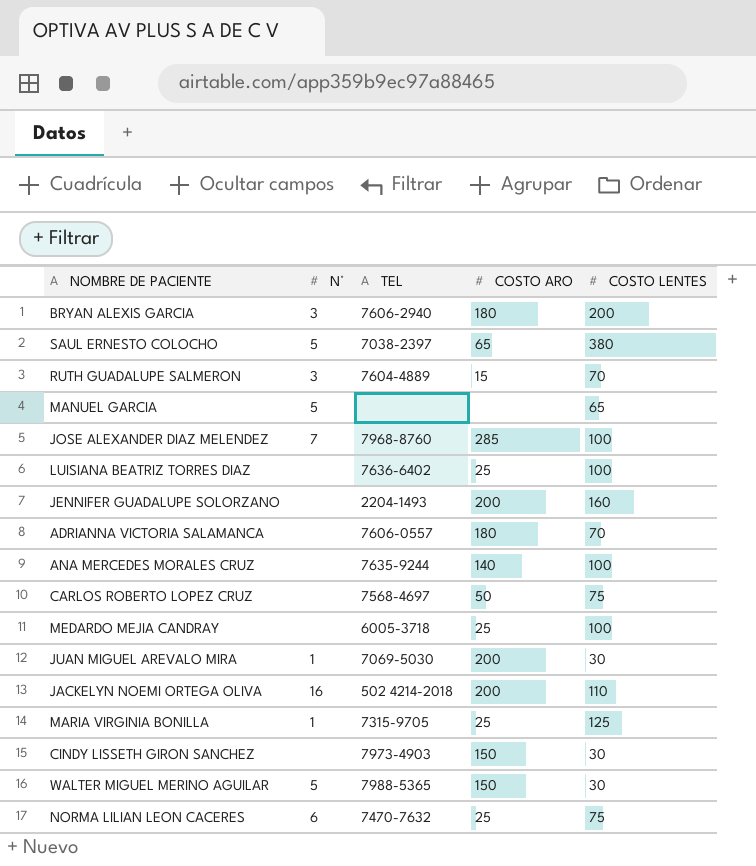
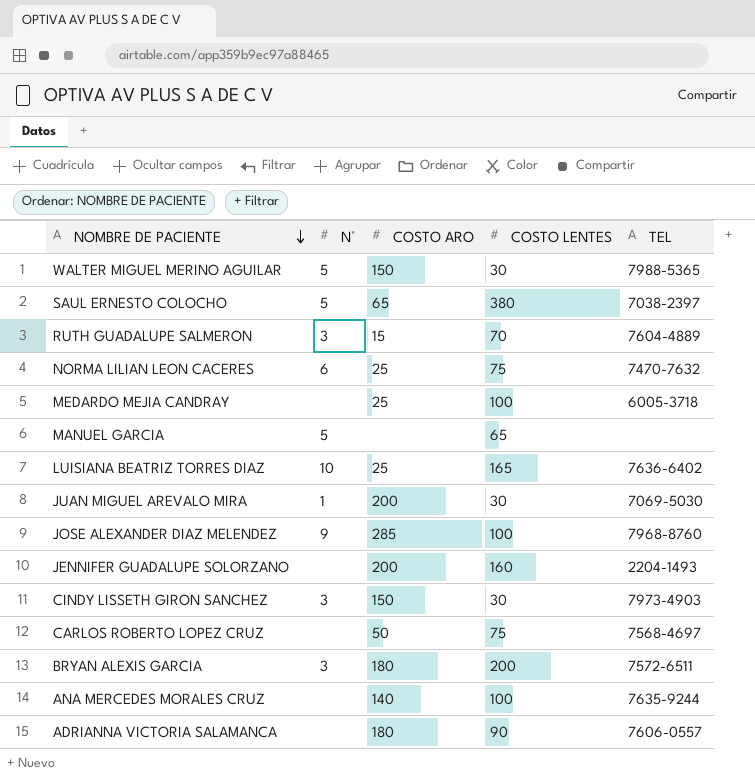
row order: none -> NOMBRE DE PACIENTE descending
column TEL | position: 3 -> 5
row JACKELYN NOEMI ORTEGA OLIVA: 16 | 502 4214-2018 | 200 | 110 -> none
row MARIA VIRGINIA BONILLA: 1 | 7315-9705 | 25 | 125 -> none
LUISIANA BEATRIZ TORRES DIAZ | N°: none -> 10
LUISIANA BEATRIZ TORRES DIAZ | COSTO LENTES: 100 -> 165
JOSE ALEXANDER DIAZ MELENDEZ | N°: 7 -> 9
CINDY LISSETH GIRON SANCHEZ | N°: none -> 3
BRYAN ALEXIS GARCIA | TEL: 7606-2940 -> 7572-6511
ADRIANNA VICTORIA SALAMANCA | COSTO LENTES: 70 -> 90

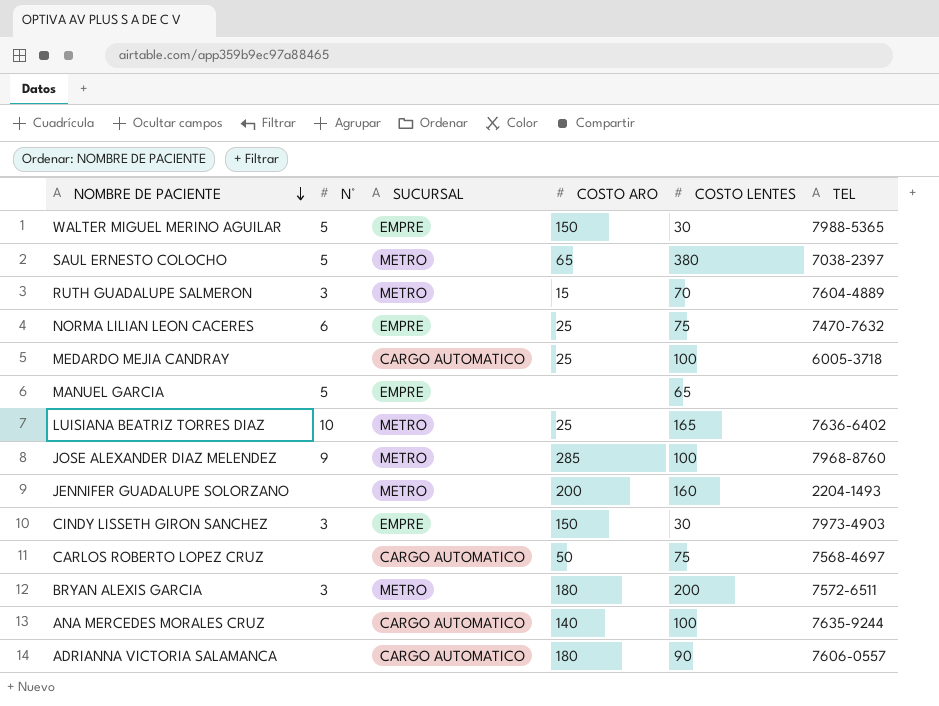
column SUCURSAL | position: none -> 3
row JUAN MIGUEL AREVALO MIRA: 1 | 200 | 30 | 7069-5030 -> none

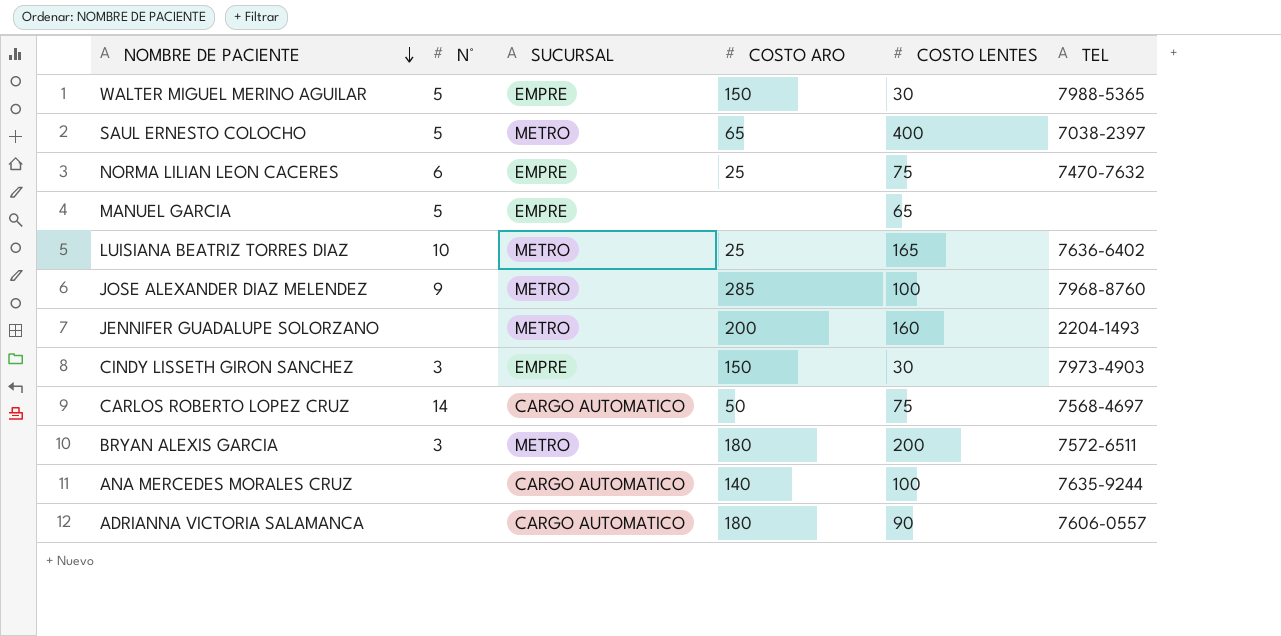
row RUTH GUADALUPE SALMERON: 3 | METRO | 15 | 70 | 7604-4889 -> none
row MEDARDO MEJIA CANDRAY: none | CARGO AUTOMATICO | 25 | 100 | 6005-3718 -> none
SAUL ERNESTO COLOCHO | COSTO LENTES: 380 -> 400
CARLOS ROBERTO LOPEZ CRUZ | N°: none -> 14

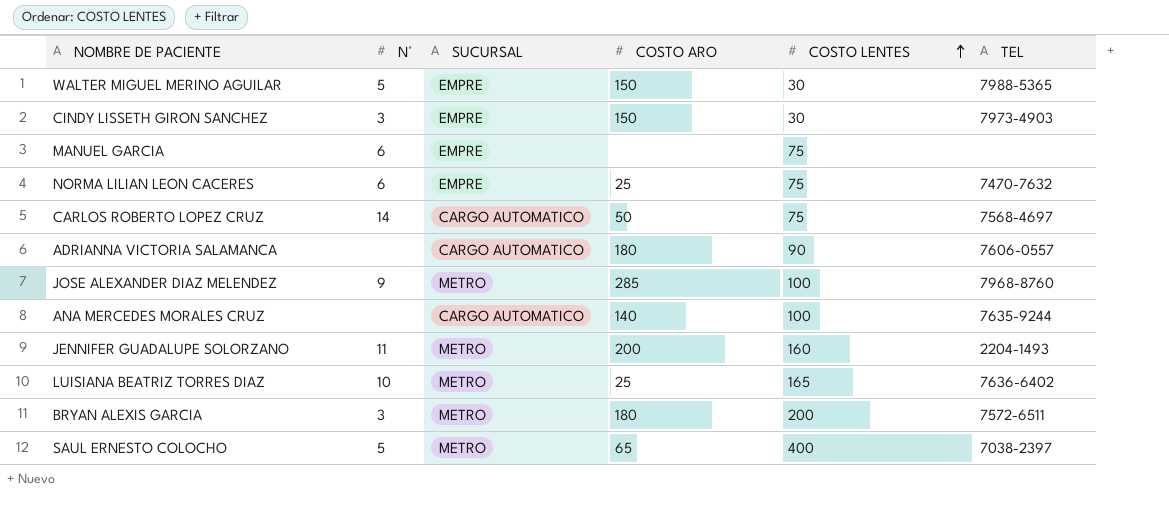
row order: NOMBRE DE PACIENTE descending -> COSTO LENTES ascending
MANUEL GARCIA | N°: 5 -> 6
MANUEL GARCIA | COSTO LENTES: 65 -> 75
JENNIFER GUADALUPE SOLORZANO | N°: none -> 11

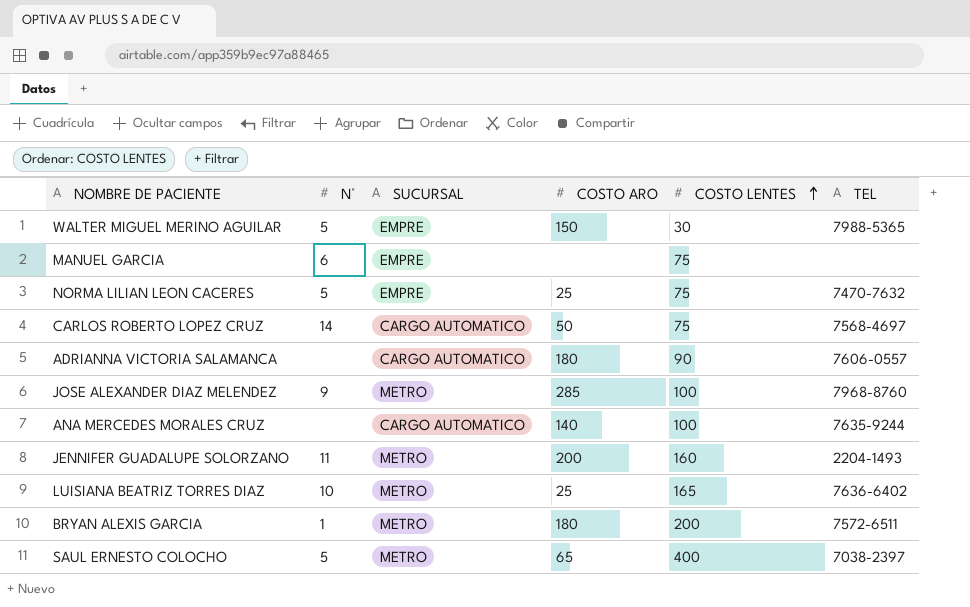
row CINDY LISSETH GIRON SANCHEZ: 3 | EMPRE | 150 | 30 | 7973-4903 -> none
NORMA LILIAN LEON CACERES | N°: 6 -> 5
BRYAN ALEXIS GARCIA | N°: 3 -> 1

